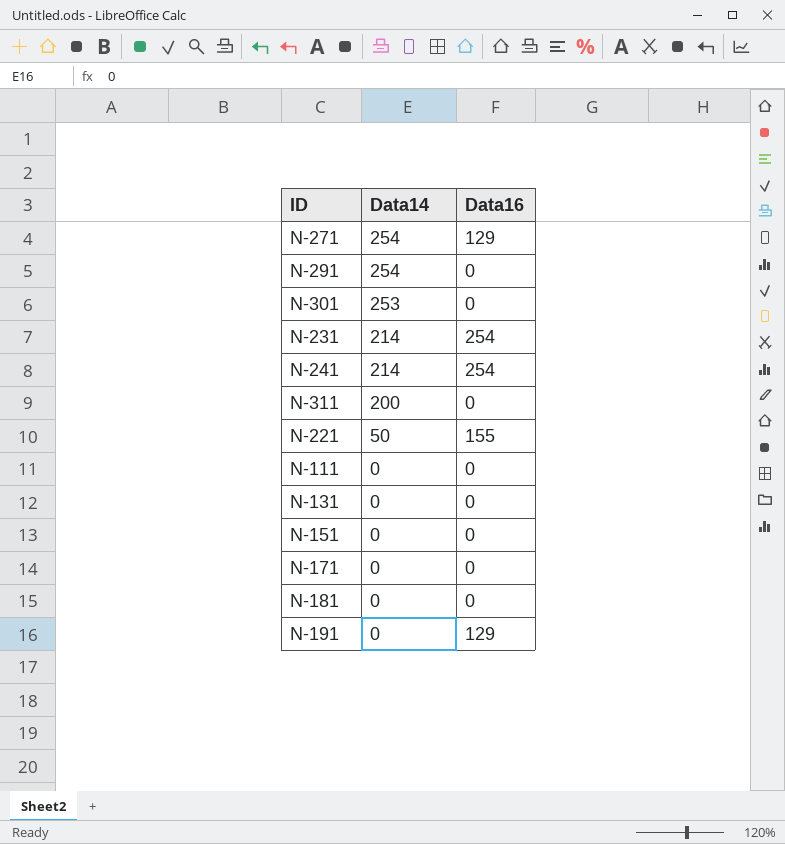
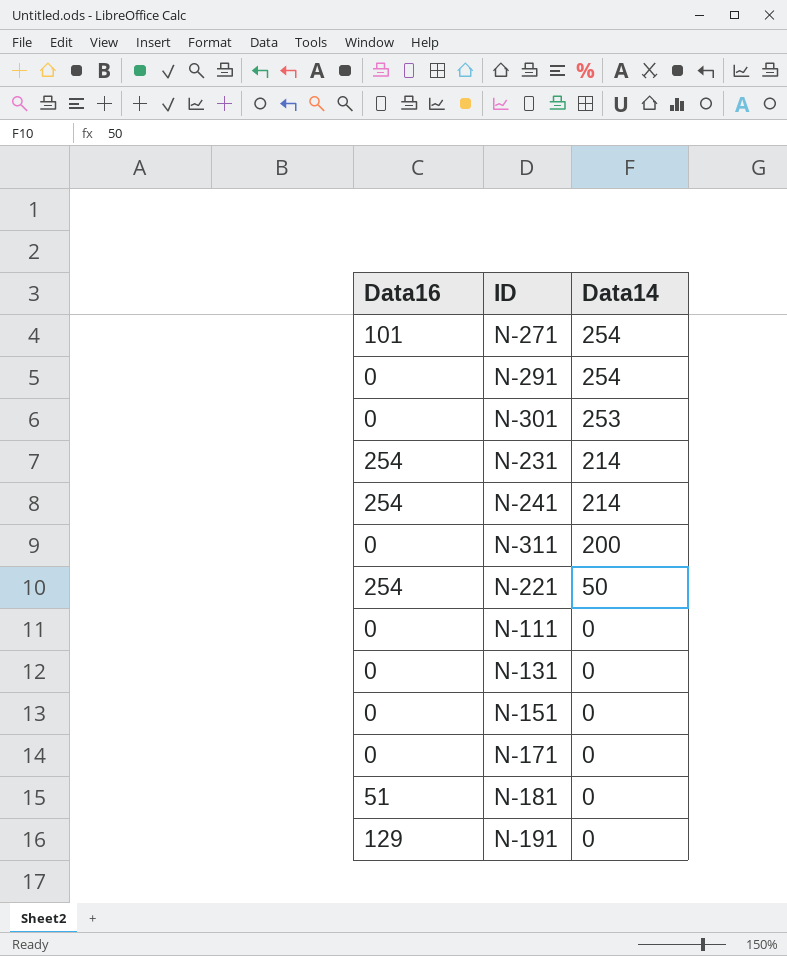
column Data16 | position: 3 -> 1
N-271 | Data16: 129 -> 101
N-221 | Data16: 155 -> 254
N-181 | Data16: 0 -> 51

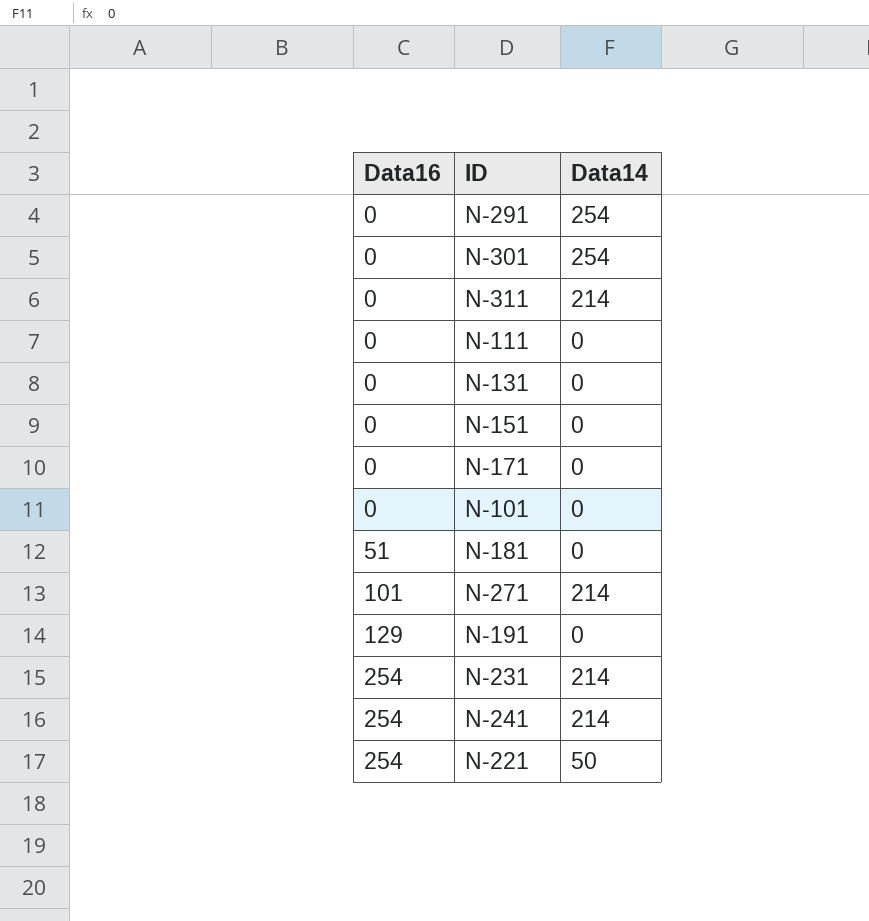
row order: Data14 descending -> Data16 ascending
N-301 | Data14: 253 -> 254
N-311 | Data14: 200 -> 214
row N-101: none -> 0 | 0
N-271 | Data14: 254 -> 214

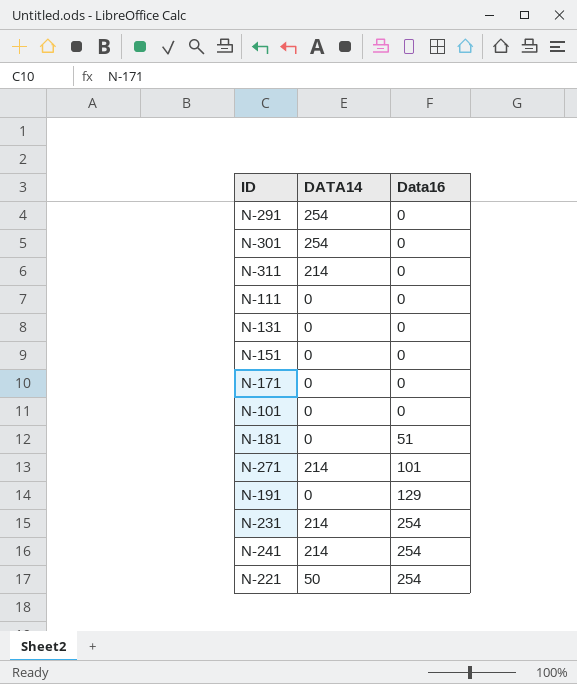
column name: Data14 -> DATA14
column Data16 | position: 1 -> 3

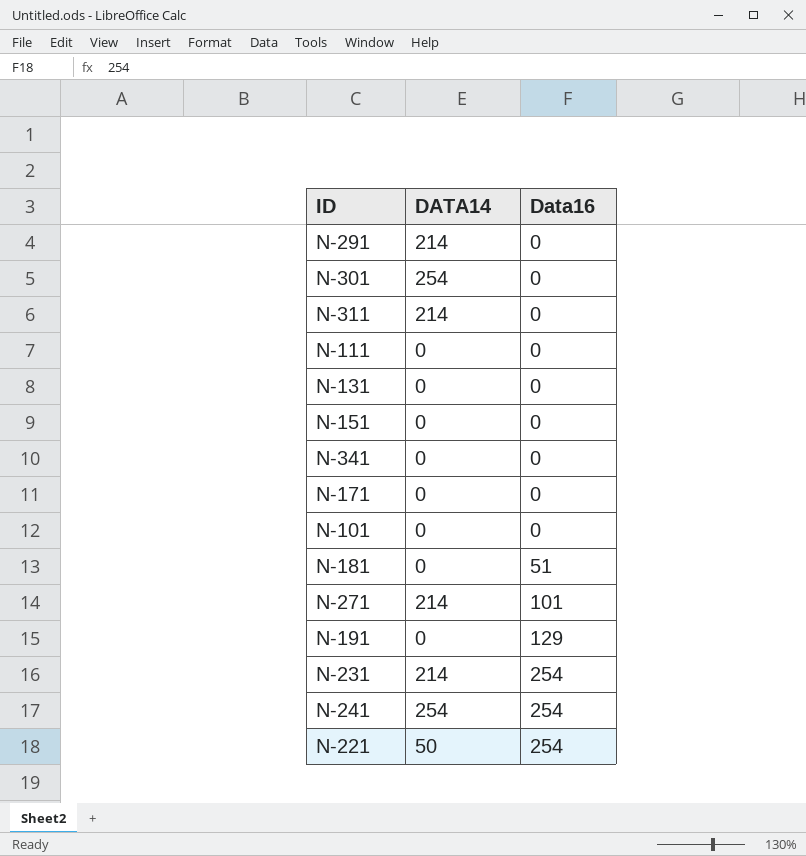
N-291 | DATA14: 254 -> 214
row N-341: none -> 0 | 0
N-241 | DATA14: 214 -> 254

